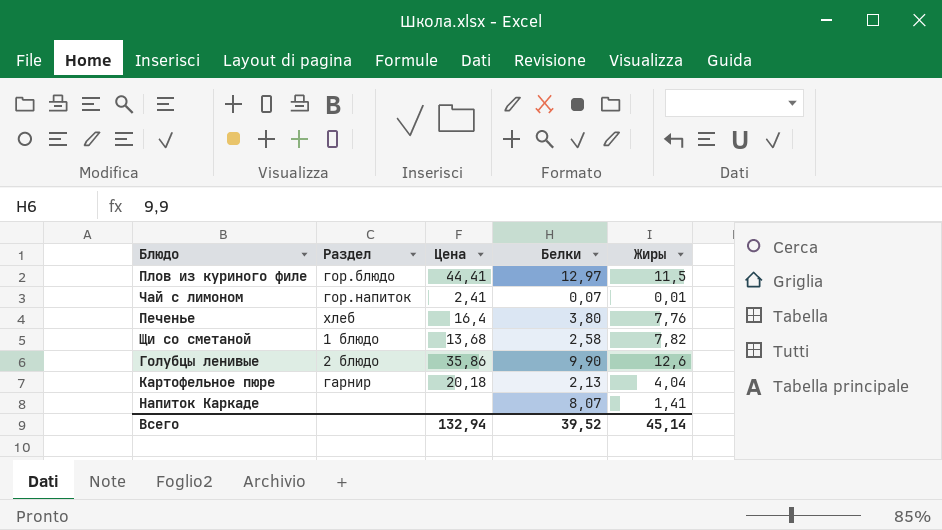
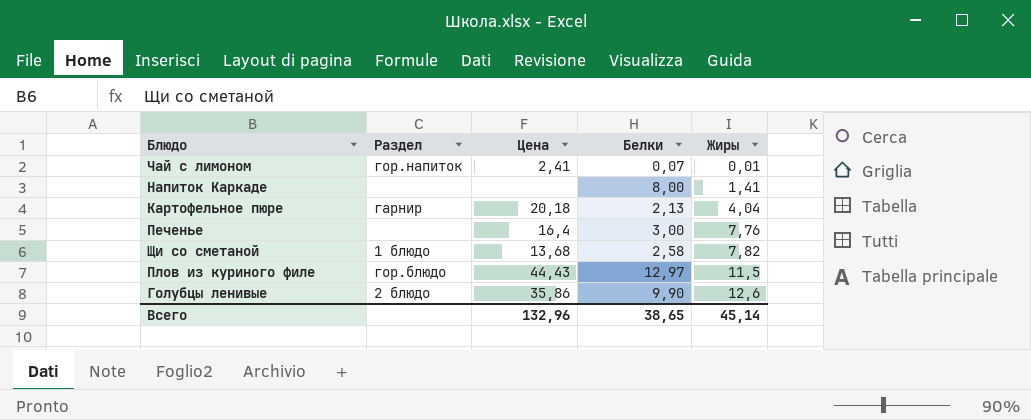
row order: none -> Жиры ascending
Напиток Каркаде | Белки: 8,07 -> 8,00
Печенье | Раздел: хлеб -> none
Печенье | Белки: 3,80 -> 3,00
Плов из куриного филе | Цена: 44,41 -> 44,43
Всего | Цена: 132,94 -> 132,96
Всего | Белки: 39,52 -> 38,65

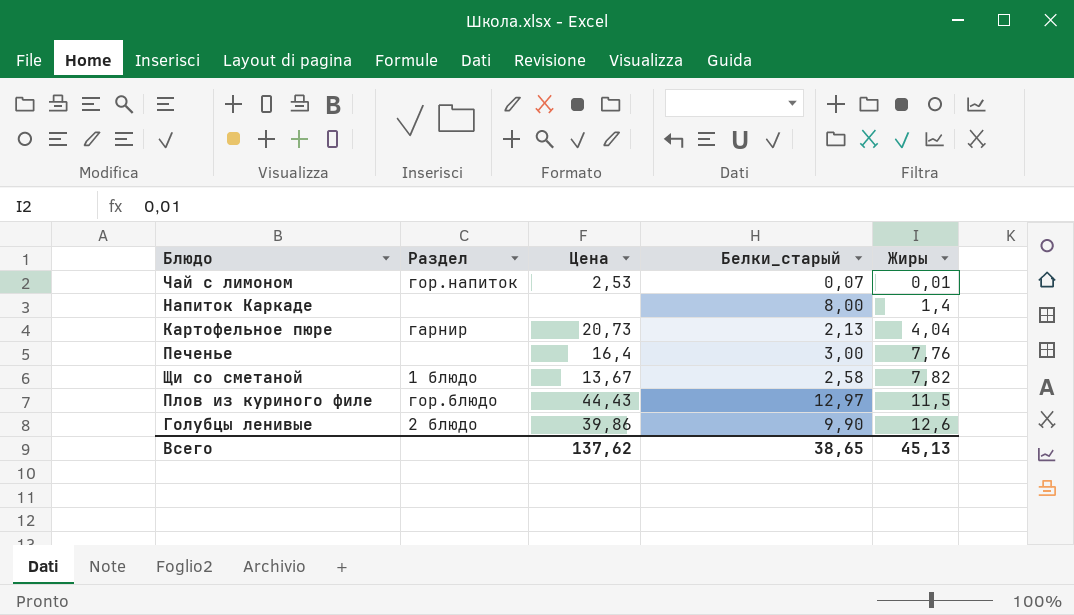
column name: Белки -> Белки_старый
Чай с лимоном | Цена: 2,41 -> 2,53
Напиток Каркаде | Жиры: 1,41 -> 1,4
Картофельное пюре | Цена: 20,18 -> 20,73
Щи со сметаной | Цена: 13,68 -> 13,67
Голубцы ленивые | Цена: 35,86 -> 39,86
Всего | Цена: 132,96 -> 137,62
Всего | Жиры: 45,14 -> 45,13

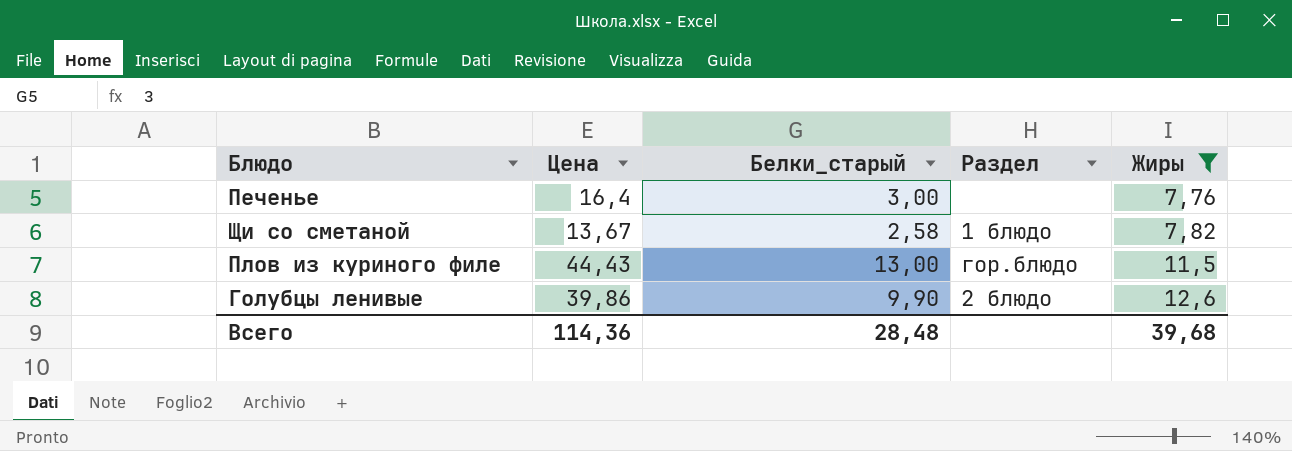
filter: none -> Жиры >= 7,76
column Раздел | position: 2 -> 4
Плов из куриного филе | Белки_старый: 12,97 -> 13,00
Всего | Цена: 137,62 -> 114,36
Всего | Белки_старый: 38,65 -> 28,48
Всего | Жиры: 45,13 -> 39,68

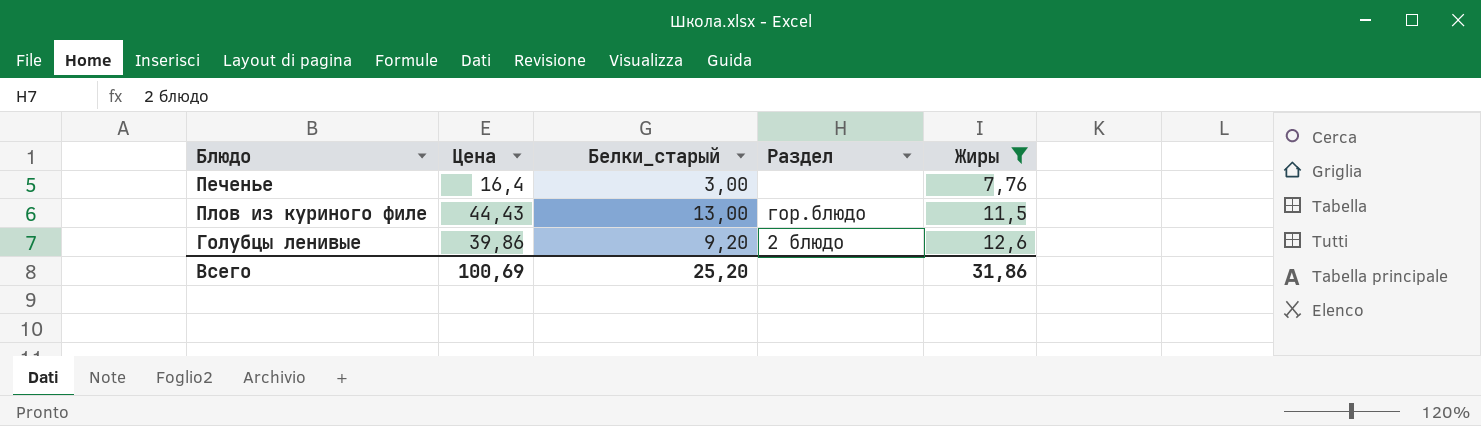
row Щи со сметаной: 13,67 | 2,58 | 1 блюдо | 7,82 -> none
Голубцы ленивые | Белки_старый: 9,90 -> 9,20
Всего | Цена: 114,36 -> 100,69
Всего | Белки_старый: 28,48 -> 25,20
Всего | Жиры: 39,68 -> 31,86

